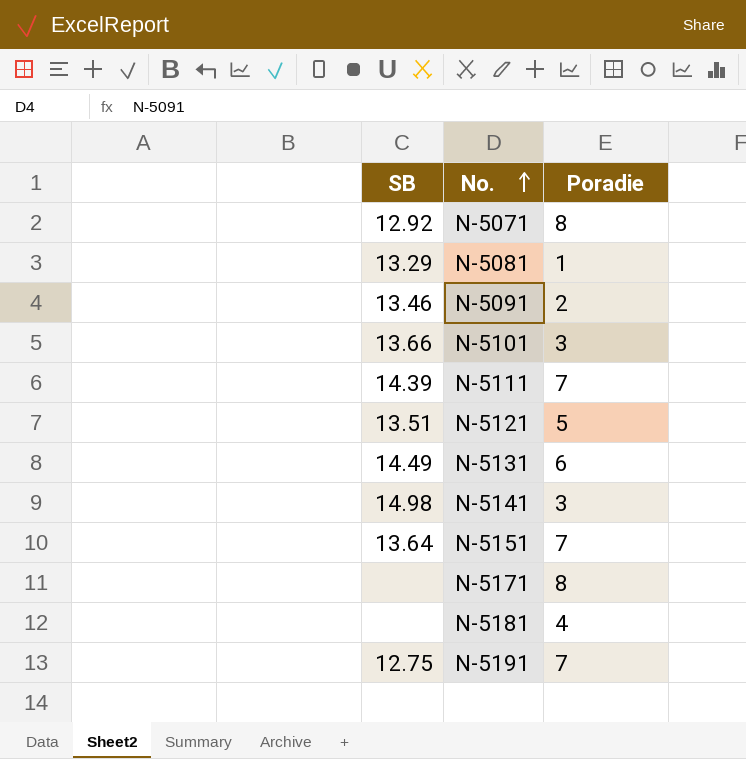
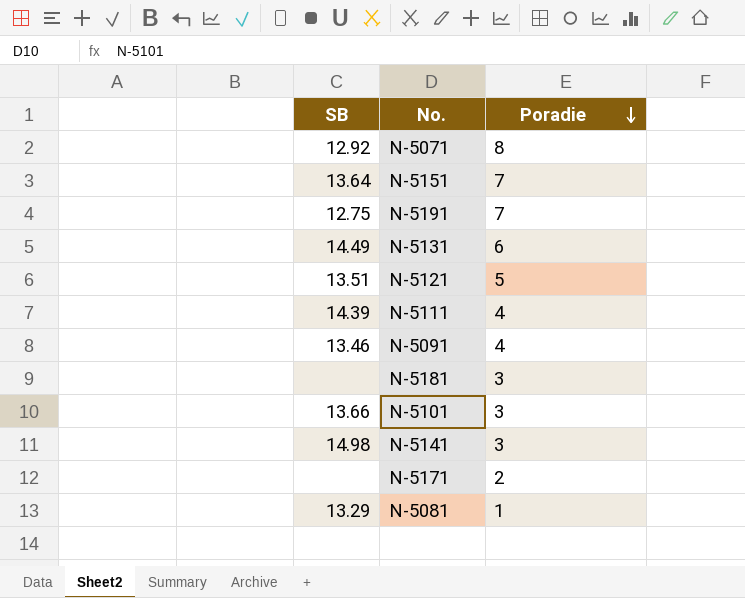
row order: No. ascending -> Poradie descending
N-5111 | Poradie: 7 -> 4
N-5091 | Poradie: 2 -> 4
N-5181 | Poradie: 4 -> 3
N-5171 | Poradie: 8 -> 2

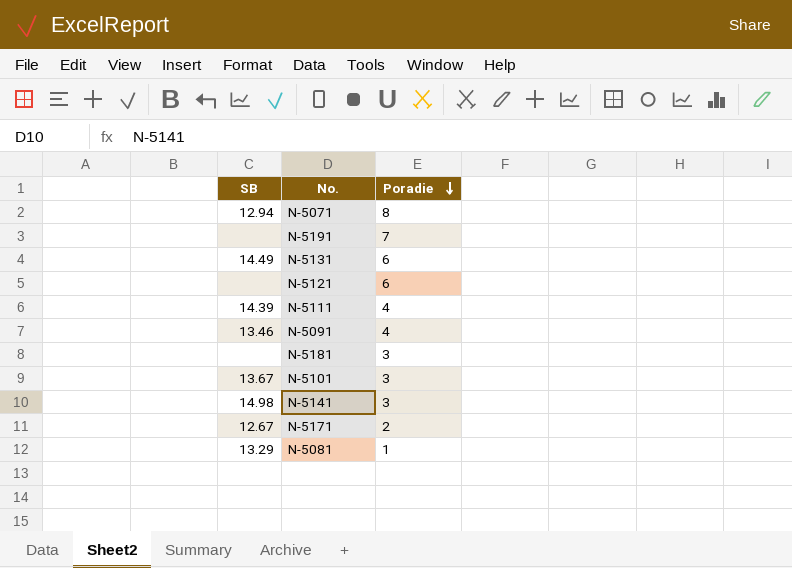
row N-5151: 13.64 | 7 -> none
N-5071 | SB: 12.92 -> 12.94
N-5191 | SB: 12.75 -> none
N-5121 | SB: 13.51 -> none
N-5121 | Poradie: 5 -> 6
N-5101 | SB: 13.66 -> 13.67
N-5171 | SB: none -> 12.67

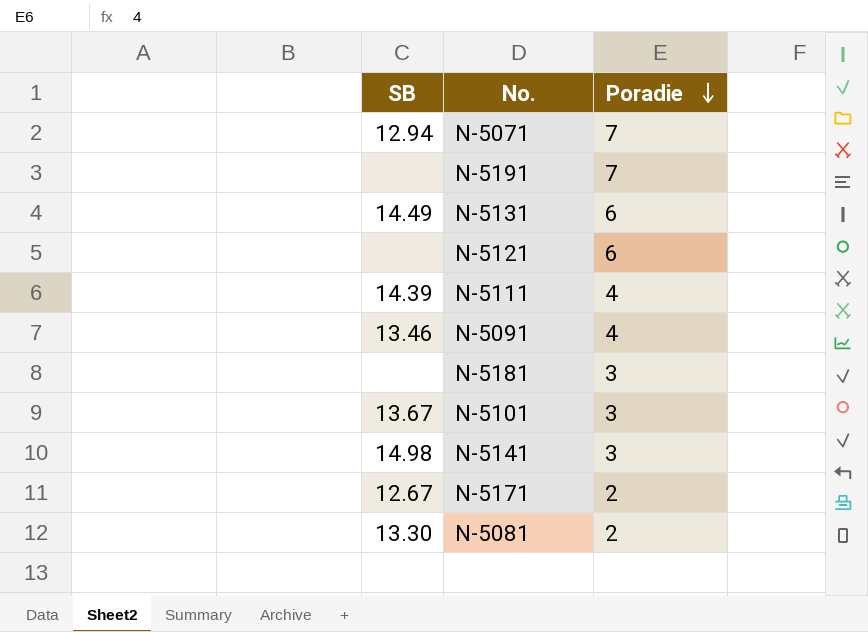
N-5071 | Poradie: 8 -> 7
N-5081 | SB: 13.29 -> 13.30
N-5081 | Poradie: 1 -> 2

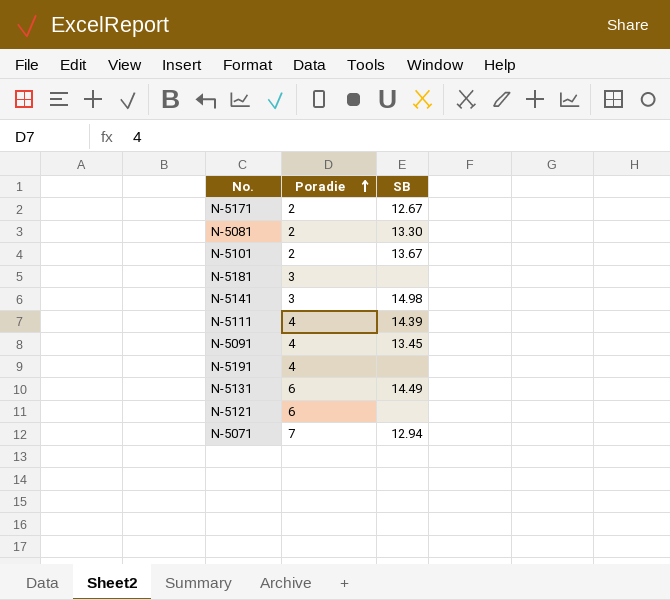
row order: Poradie descending -> Poradie ascending
column SB | position: 1 -> 3
N-5101 | Poradie: 3 -> 2
N-5091 | SB: 13.46 -> 13.45
N-5191 | Poradie: 7 -> 4

